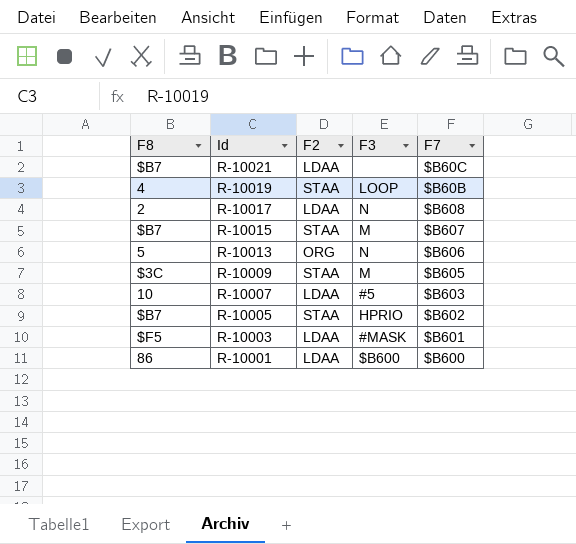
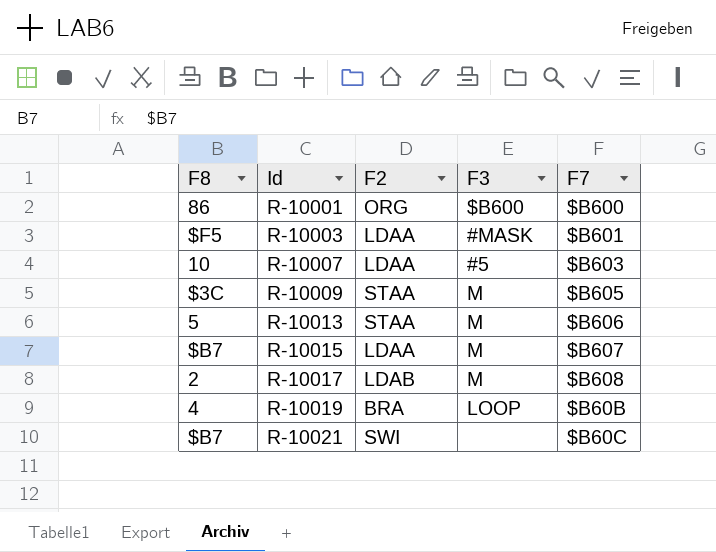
row order: Id descending -> Id ascending
row R-10005: $B7 | STAA | HPRIO | $B602 -> none
R-10001 | F2: LDAA -> ORG
R-10013 | F2: ORG -> STAA
R-10013 | F3: N -> M
R-10015 | F2: STAA -> LDAA
R-10017 | F2: LDAA -> LDAB
R-10017 | F3: N -> M
R-10019 | F2: STAA -> BRA
R-10021 | F2: LDAA -> SWI

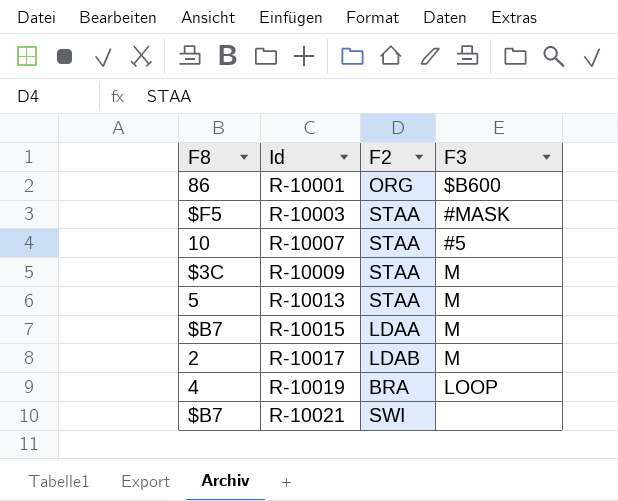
column F7 | position: 5 -> none
R-10003 | F2: LDAA -> STAA
R-10007 | F2: LDAA -> STAA

